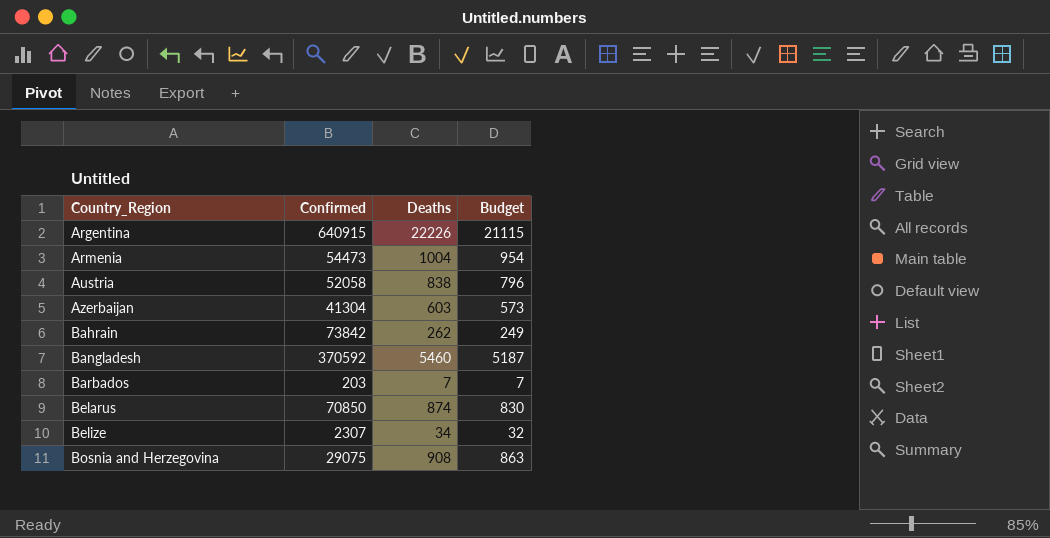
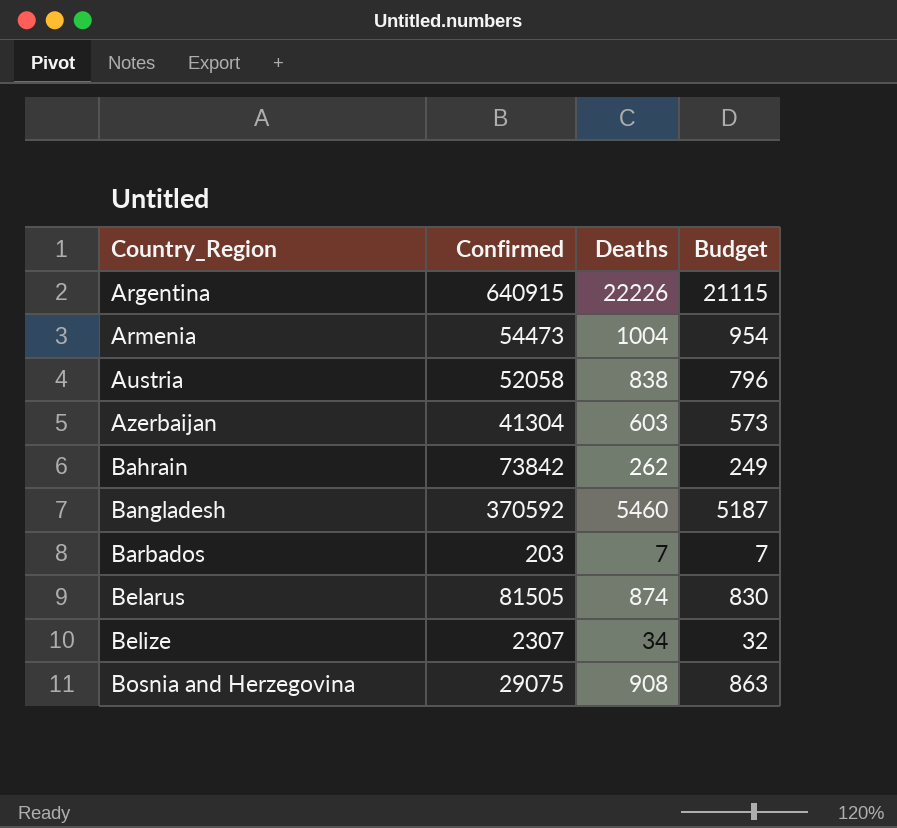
Belarus | Confirmed: 70850 -> 81505

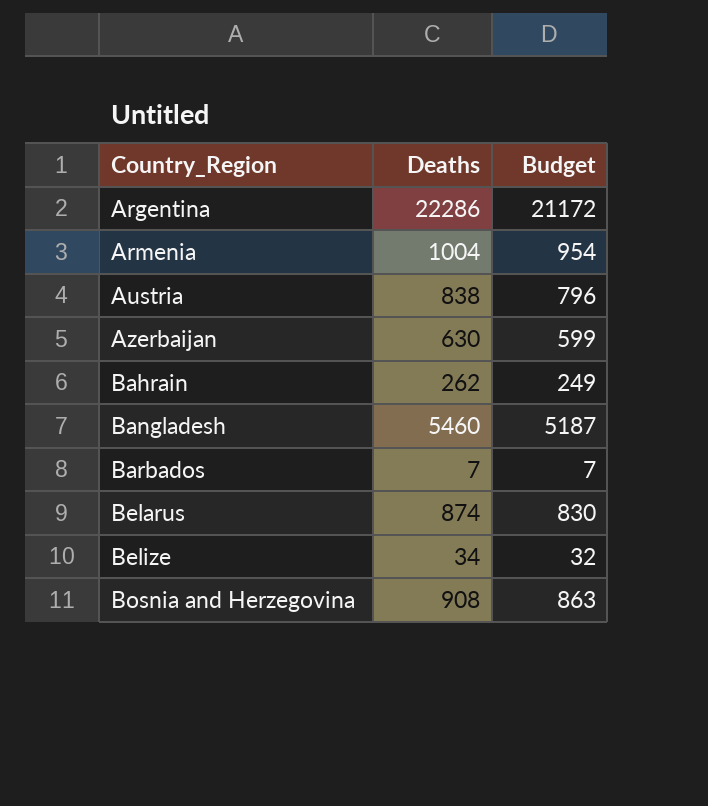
column Confirmed | position: 2 -> none
Argentina | Deaths: 22226 -> 22286
Argentina | Budget: 21115 -> 21172
Azerbaijan | Deaths: 603 -> 630
Azerbaijan | Budget: 573 -> 599

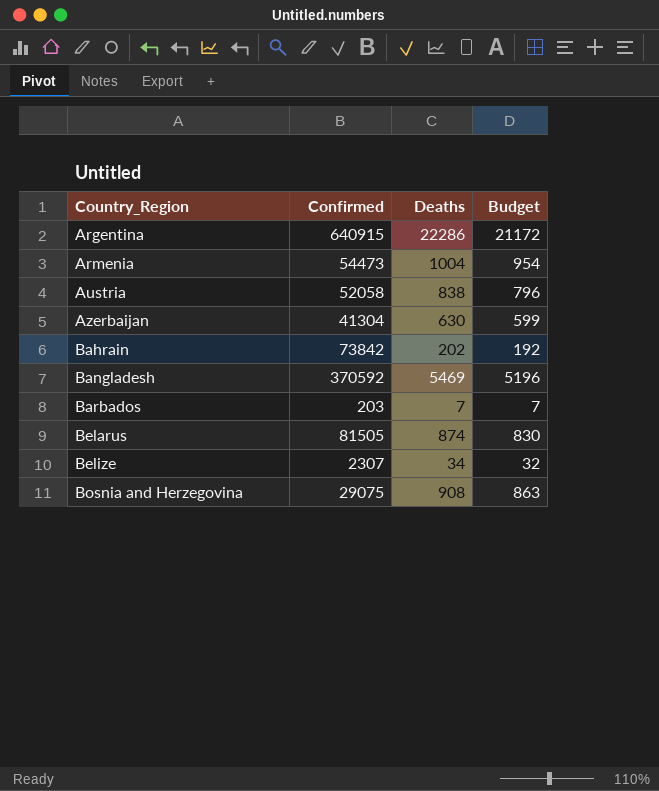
column Confirmed | position: none -> 2
Bahrain | Deaths: 262 -> 202
Bahrain | Budget: 249 -> 192
Bangladesh | Deaths: 5460 -> 5469
Bangladesh | Budget: 5187 -> 5196

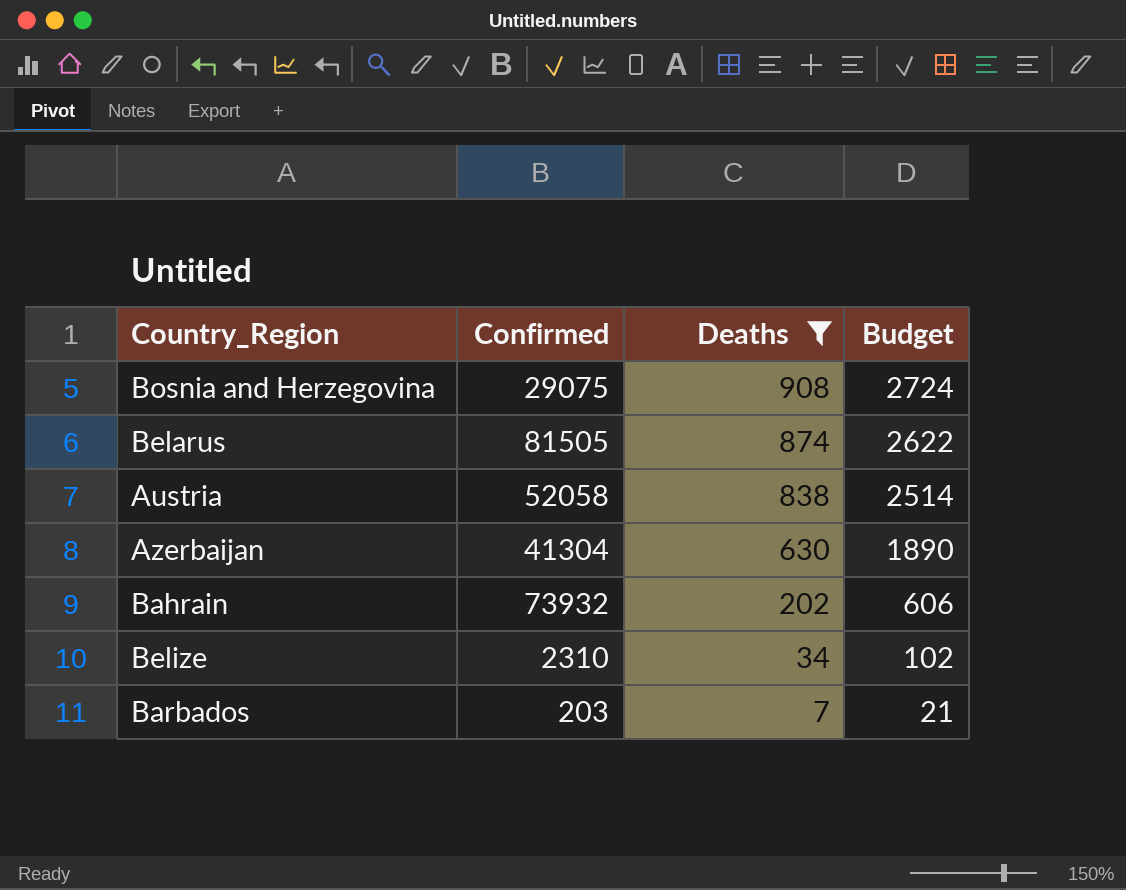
filter: none -> Deaths <= 908
row order: Country_Region ascending -> Deaths descending
column Budget | formula: [Deaths] * 0.95 -> [Deaths] * 3
Bahrain | Confirmed: 73842 -> 73932
Belize | Confirmed: 2307 -> 2310

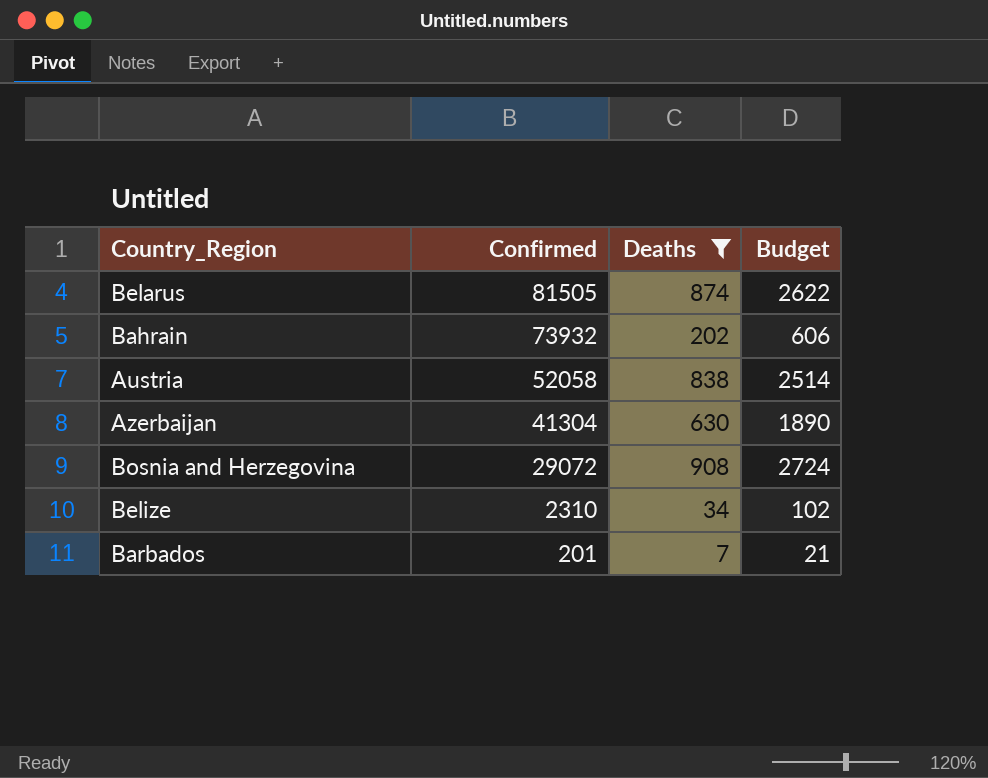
row order: Deaths descending -> Confirmed descending
Bosnia and Herzegovina | Confirmed: 29075 -> 29072
Barbados | Confirmed: 203 -> 201

